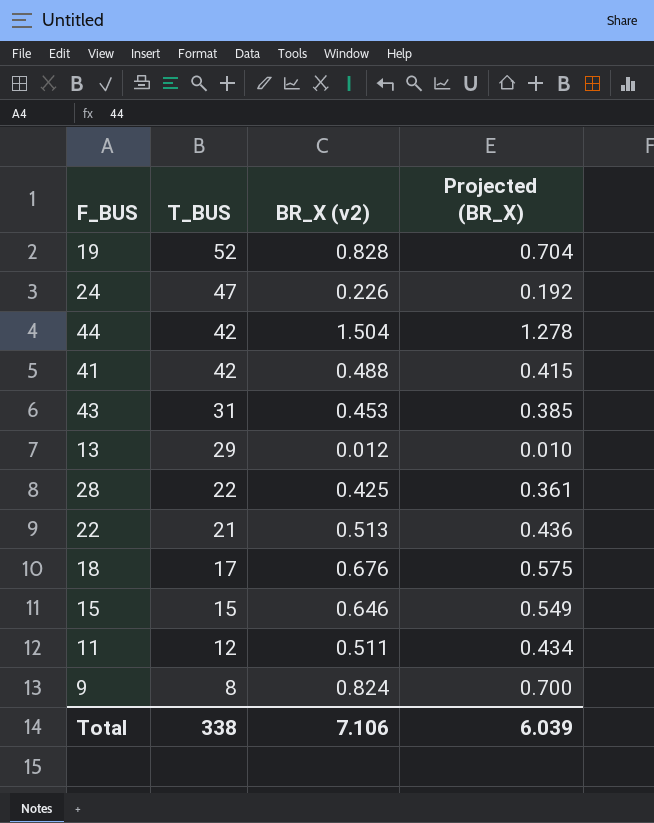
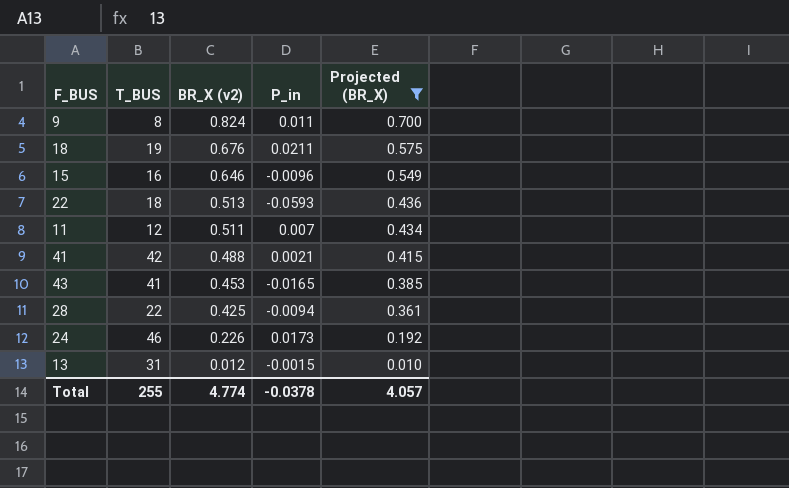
filter: none -> Projected (BR_X) <= 0.700
row order: T_BUS descending -> BR_X (v2) descending
column P_in | position: none -> 4
18 | T_BUS: 17 -> 19
15 | T_BUS: 15 -> 16
22 | T_BUS: 21 -> 18
43 | T_BUS: 31 -> 41
24 | T_BUS: 47 -> 46
13 | T_BUS: 29 -> 31
Total | T_BUS: 338 -> 255
Total | BR_X (v2): 7.106 -> 4.774
Total | Projected (BR_X): 6.039 -> 4.057

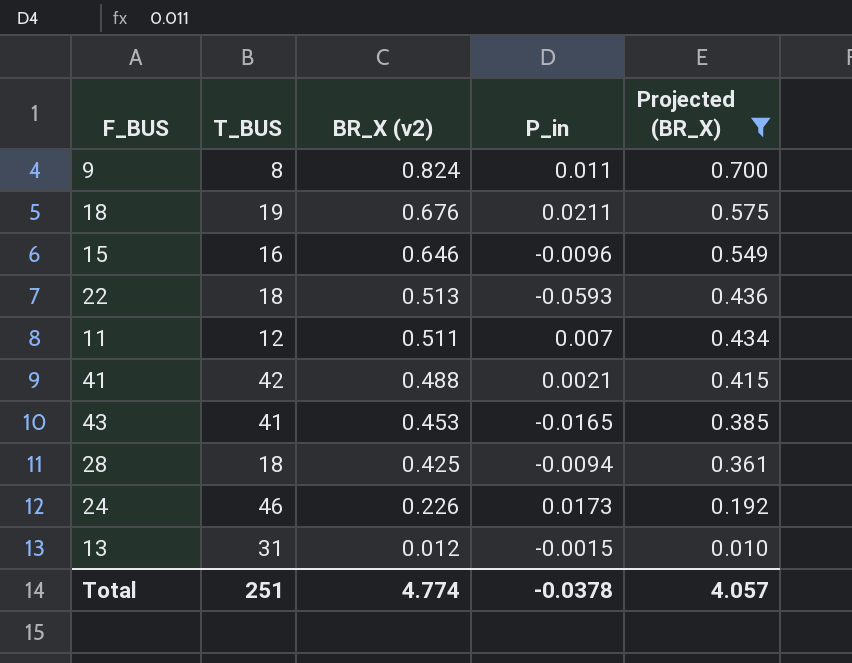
28 | T_BUS: 22 -> 18
Total | T_BUS: 255 -> 251

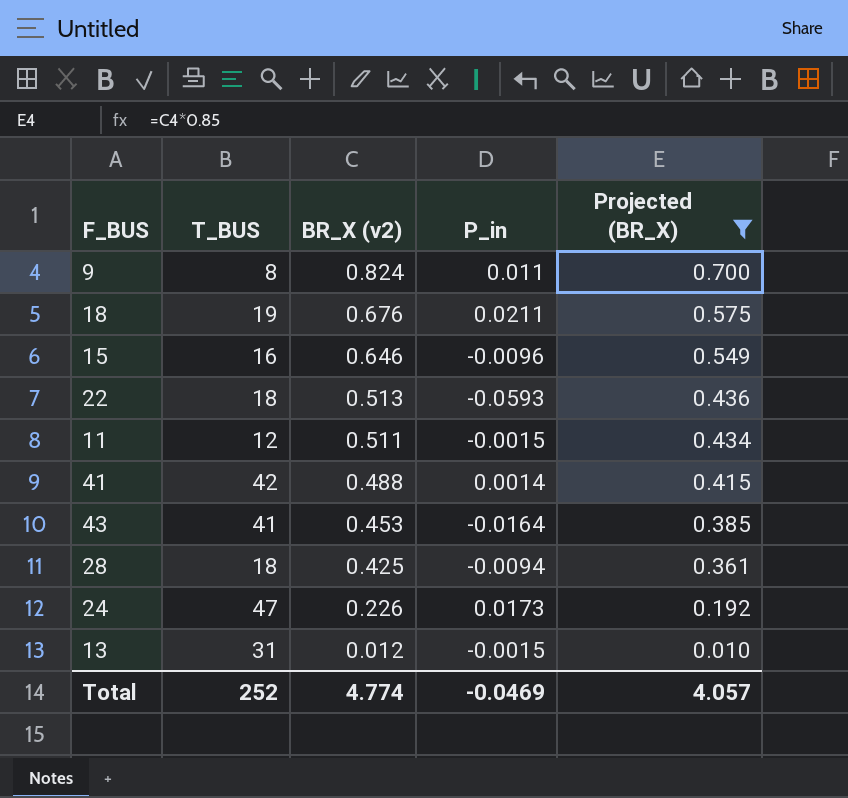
11 | P_in: 0.007 -> -0.0015
41 | P_in: 0.0021 -> 0.0014
43 | P_in: -0.0165 -> -0.0164
24 | T_BUS: 46 -> 47
Total | T_BUS: 251 -> 252
Total | P_in: -0.0378 -> -0.0469

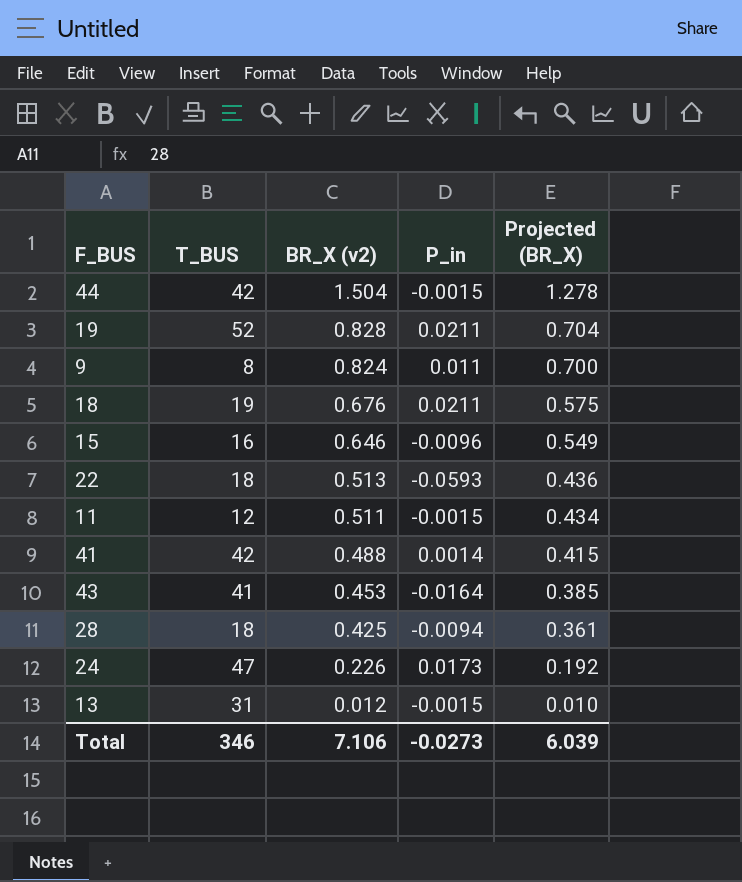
filter: Projected (BR_X) <= 0.700 -> none
Total | T_BUS: 252 -> 346
Total | BR_X (v2): 4.774 -> 7.106
Total | P_in: -0.0469 -> -0.0273
Total | Projected (BR_X): 4.057 -> 6.039

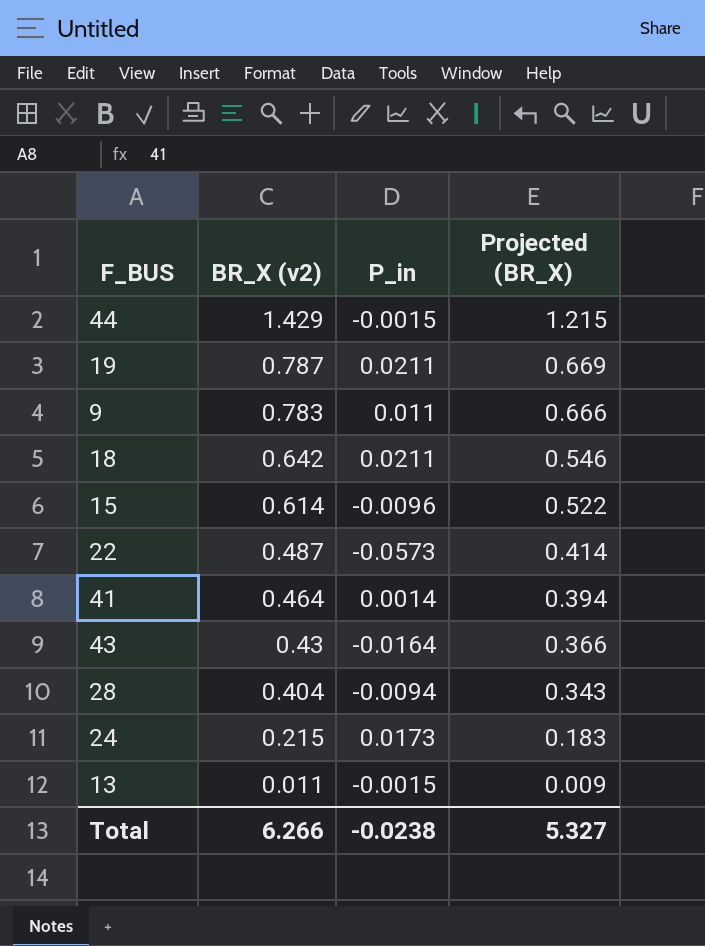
column T_BUS | position: 2 -> none
row 11: 12 | 0.511 | -0.0015 | 0.434 -> none
44 | BR_X (v2): 1.504 -> 1.429
44 | Projected (BR_X): 1.278 -> 1.215
19 | BR_X (v2): 0.828 -> 0.787
19 | Projected (BR_X): 0.704 -> 0.669
9 | BR_X (v2): 0.824 -> 0.783
9 | Projected (BR_X): 0.700 -> 0.666
18 | BR_X (v2): 0.676 -> 0.642
18 | Projected (BR_X): 0.575 -> 0.546
15 | BR_X (v2): 0.646 -> 0.614
15 | Projected (BR_X): 0.549 -> 0.522
22 | BR_X (v2): 0.513 -> 0.487
22 | P_in: -0.0593 -> -0.0573
22 | Projected (BR_X): 0.436 -> 0.414
41 | BR_X (v2): 0.488 -> 0.464
41 | Projected (BR_X): 0.415 -> 0.394
43 | BR_X (v2): 0.453 -> 0.43
43 | Projected (BR_X): 0.385 -> 0.366
28 | BR_X (v2): 0.425 -> 0.404
28 | Projected (BR_X): 0.361 -> 0.343
24 | BR_X (v2): 0.226 -> 0.215
24 | Projected (BR_X): 0.192 -> 0.183
13 | BR_X (v2): 0.012 -> 0.011
13 | Projected (BR_X): 0.010 -> 0.009
Total | BR_X (v2): 7.106 -> 6.266
Total | P_in: -0.0273 -> -0.0238
Total | Projected (BR_X): 6.039 -> 5.327

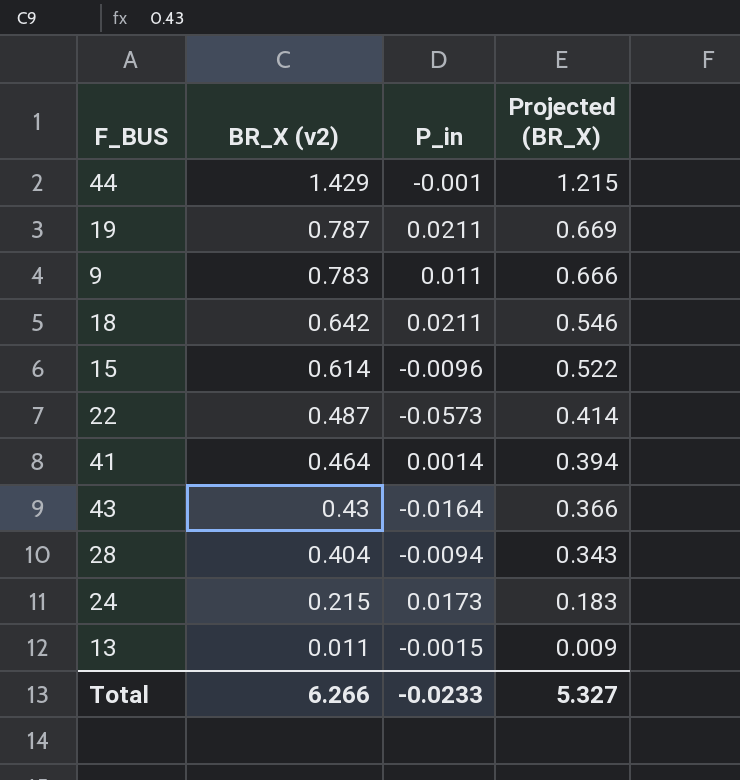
44 | P_in: -0.0015 -> -0.001
Total | P_in: -0.0238 -> -0.0233

